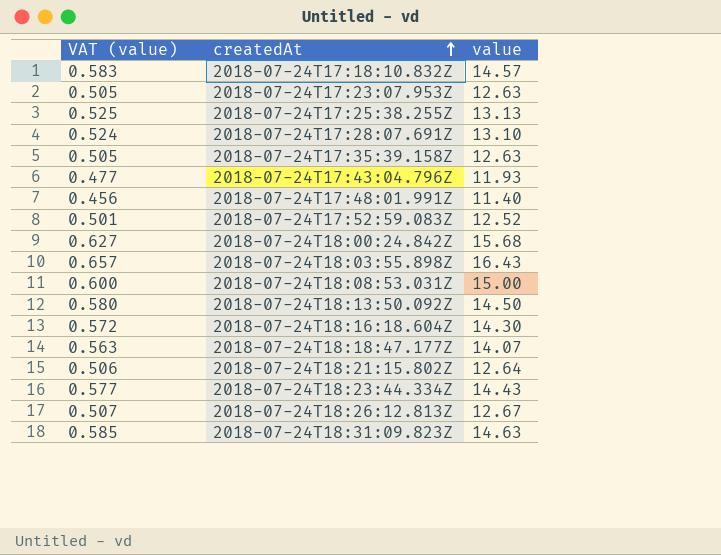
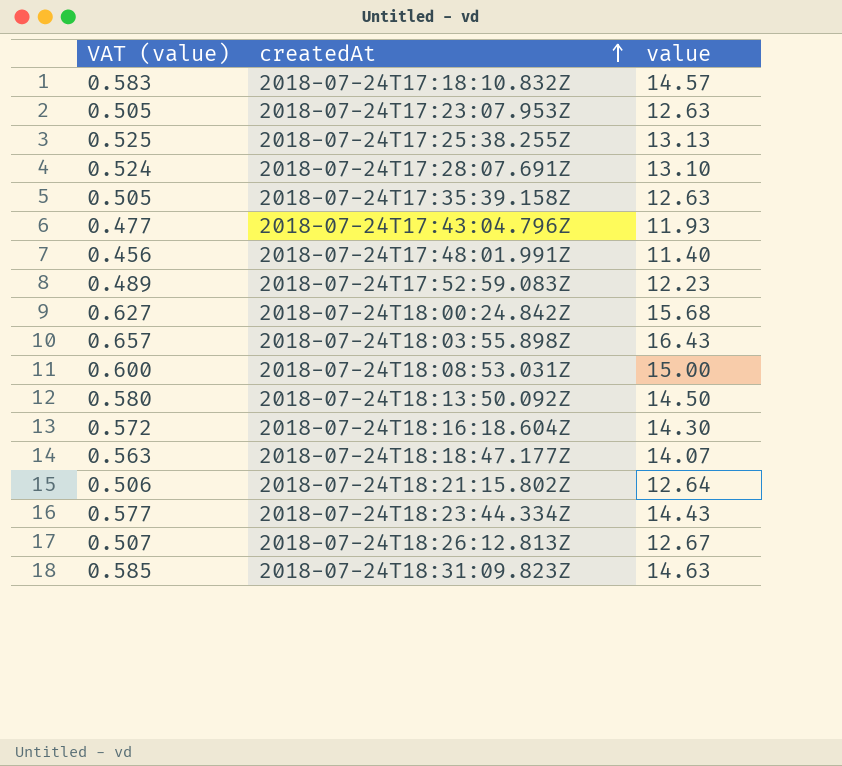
2018-07-24T17:52:59.083Z | VAT (value): 0.501 -> 0.489
2018-07-24T17:52:59.083Z | value: 12.52 -> 12.23

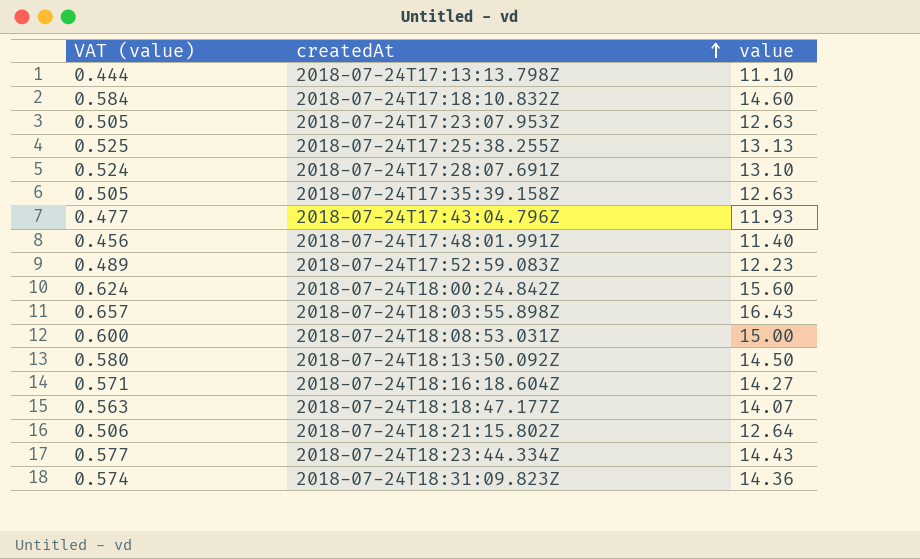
row 2018-07-24T18:26:12.813Z: 0.507 | 12.67 -> none
row 2018-07-24T17:13:13.798Z: none -> 0.444 | 11.10
2018-07-24T17:18:10.832Z | VAT (value): 0.583 -> 0.584
2018-07-24T17:18:10.832Z | value: 14.57 -> 14.60
2018-07-24T18:00:24.842Z | VAT (value): 0.627 -> 0.624
2018-07-24T18:00:24.842Z | value: 15.68 -> 15.60
2018-07-24T18:16:18.604Z | VAT (value): 0.572 -> 0.571
2018-07-24T18:16:18.604Z | value: 14.30 -> 14.27
2018-07-24T18:31:09.823Z | VAT (value): 0.585 -> 0.574
2018-07-24T18:31:09.823Z | value: 14.63 -> 14.36

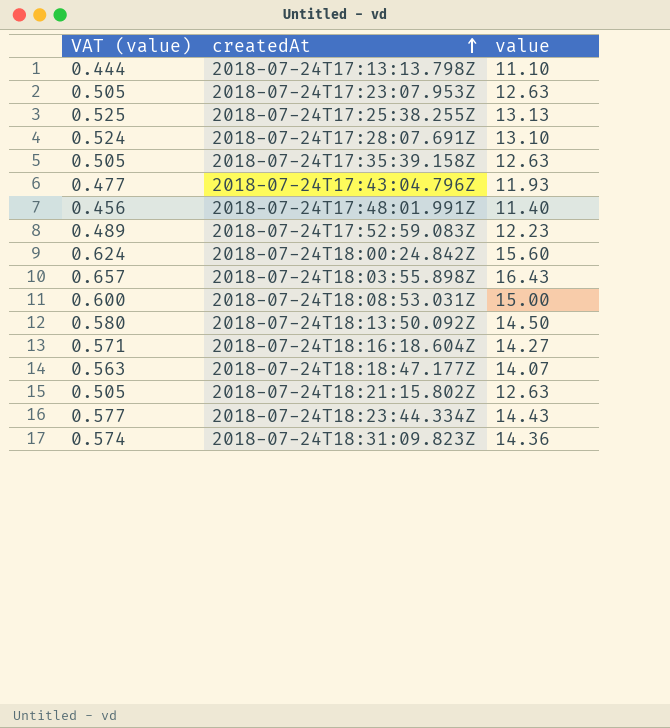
row 2018-07-24T17:18:10.832Z: 0.584 | 14.60 -> none
2018-07-24T18:21:15.802Z | VAT (value): 0.506 -> 0.505
2018-07-24T18:21:15.802Z | value: 12.64 -> 12.63

